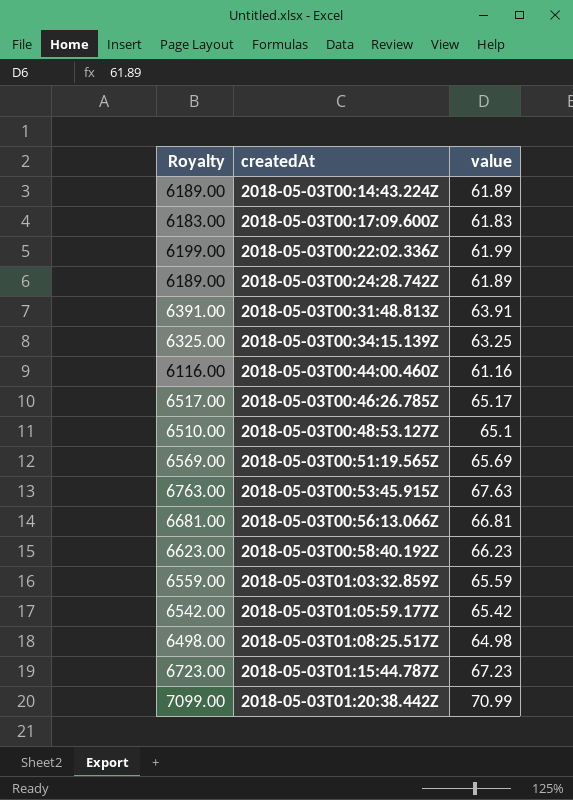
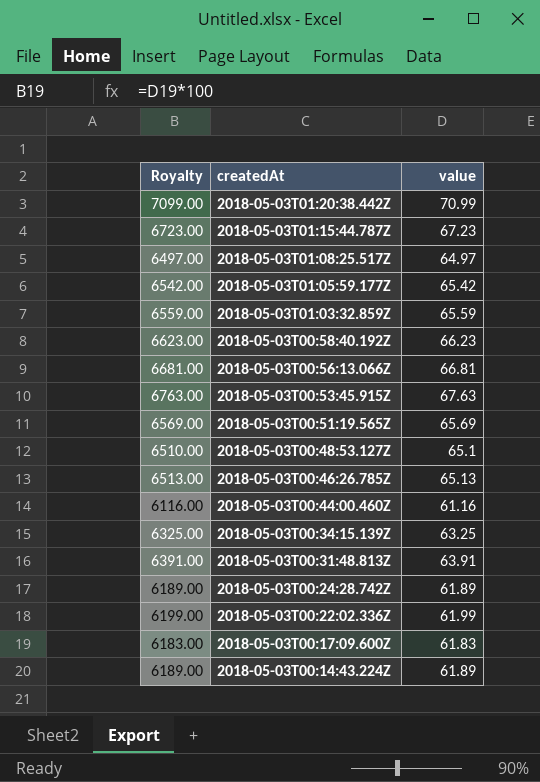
row order: createdAt ascending -> createdAt descending
2018-05-03T01:08:25.517Z | Royalty: 6498.00 -> 6497.00
2018-05-03T01:08:25.517Z | value: 64.98 -> 64.97
2018-05-03T00:46:26.785Z | Royalty: 6517.00 -> 6513.00
2018-05-03T00:46:26.785Z | value: 65.17 -> 65.13

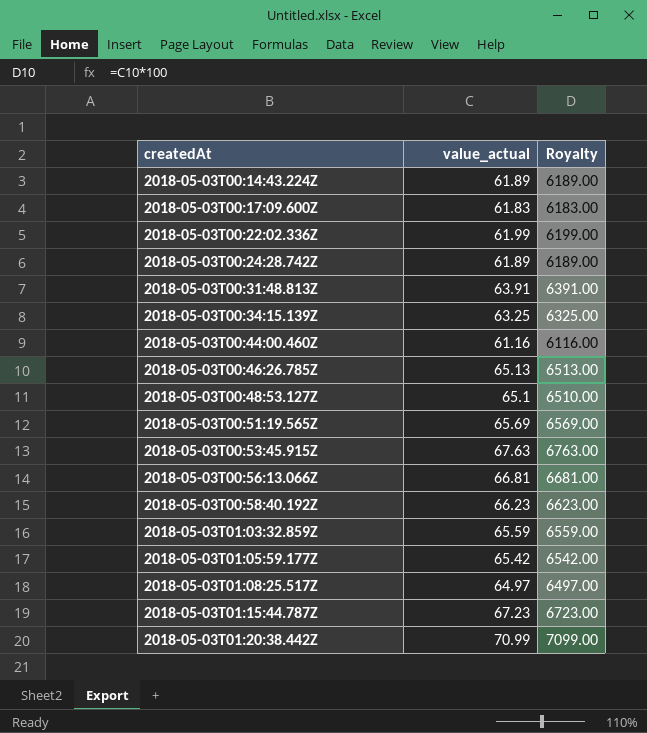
row order: createdAt descending -> createdAt ascending
column name: value -> value_actual
column Royalty | position: 1 -> 3

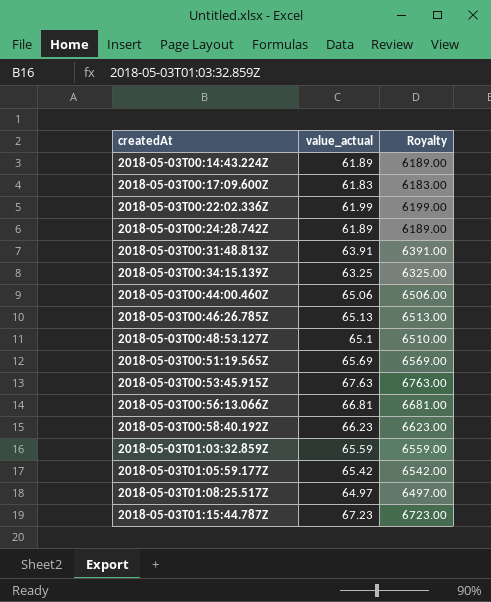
row 2018-05-03T01:20:38.442Z: 70.99 | 7099.00 -> none
2018-05-03T00:44:00.460Z | value_actual: 61.16 -> 65.06
2018-05-03T00:44:00.460Z | Royalty: 6116.00 -> 6506.00

